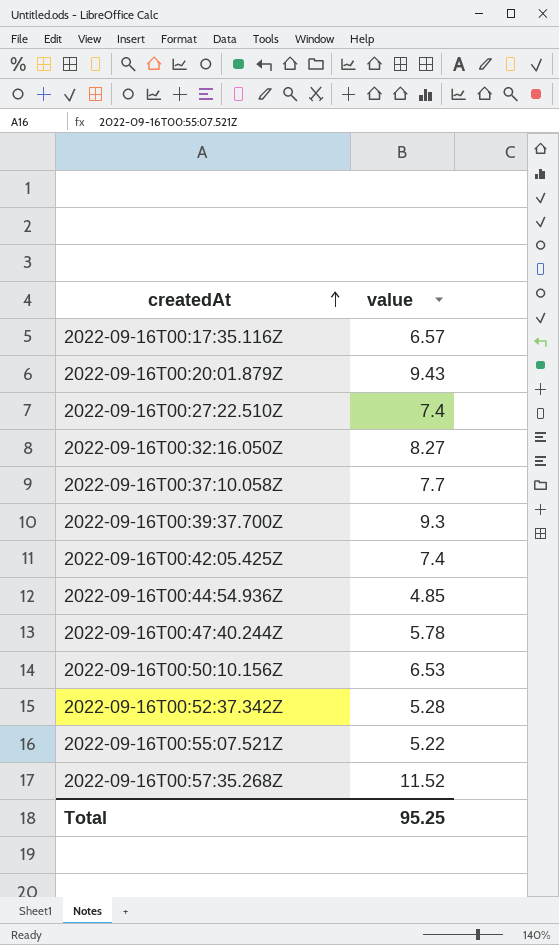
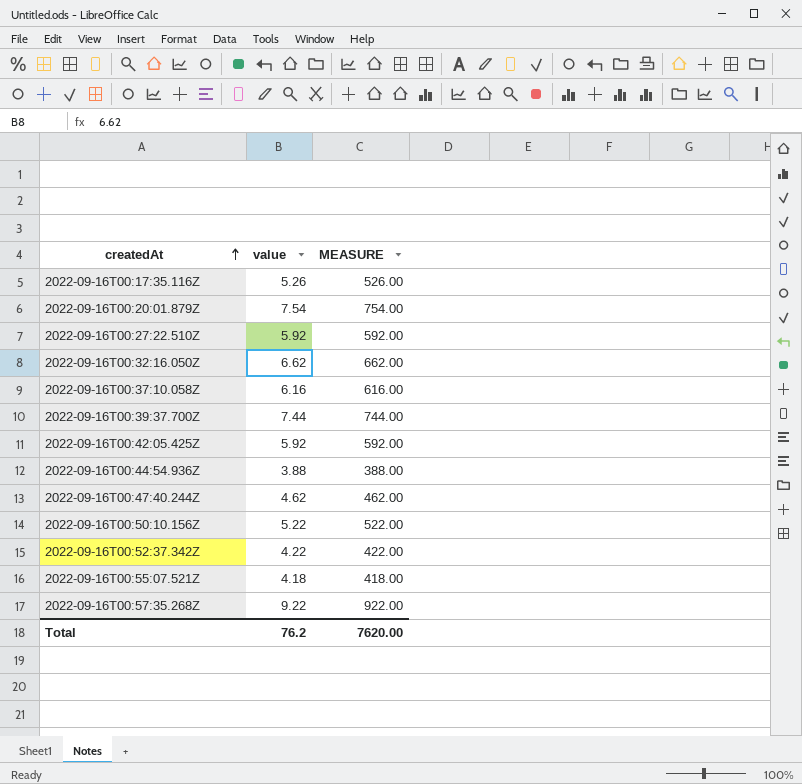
column MEASURE | formula: none -> [value] * 100
2022-09-16T00:17:35.116Z | value: 6.57 -> 5.26
2022-09-16T00:20:01.879Z | value: 9.43 -> 7.54
2022-09-16T00:27:22.510Z | value: 7.4 -> 5.92
2022-09-16T00:32:16.050Z | value: 8.27 -> 6.62
2022-09-16T00:37:10.058Z | value: 7.7 -> 6.16
2022-09-16T00:39:37.700Z | value: 9.3 -> 7.44
2022-09-16T00:42:05.425Z | value: 7.4 -> 5.92
2022-09-16T00:44:54.936Z | value: 4.85 -> 3.88
2022-09-16T00:47:40.244Z | value: 5.78 -> 4.62
2022-09-16T00:50:10.156Z | value: 6.53 -> 5.22
2022-09-16T00:52:37.342Z | value: 5.28 -> 4.22
2022-09-16T00:55:07.521Z | value: 5.22 -> 4.18
2022-09-16T00:57:35.268Z | value: 11.52 -> 9.22
Total | value: 95.25 -> 76.2

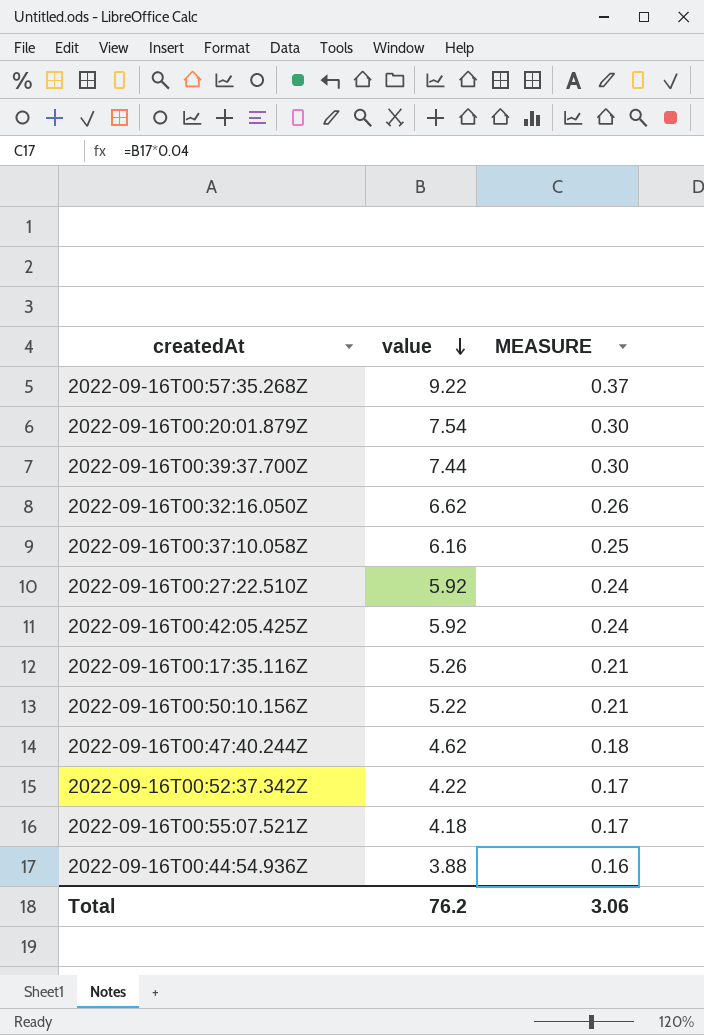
row order: createdAt ascending -> value descending
column MEASURE | formula: [value] * 100 -> [value] * 0.04
Total | MEASURE: 7620.00 -> 3.06

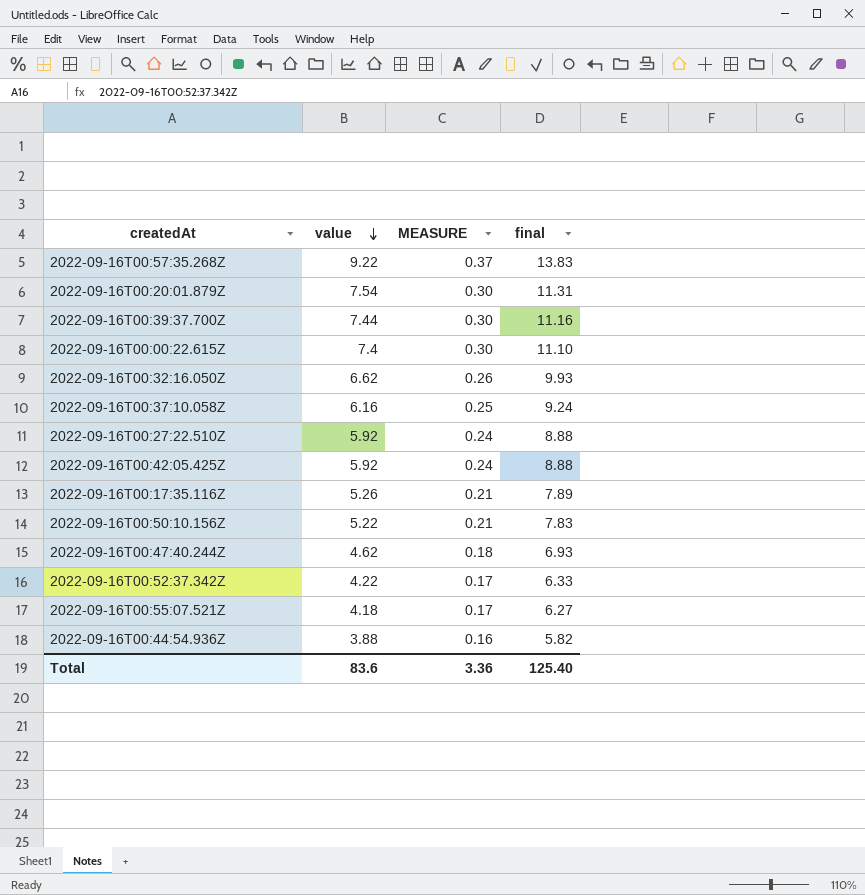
column final | formula: none -> [value] * 1.5
row 2022-09-16T00:00:22.615Z: none -> 7.4 | 0.30 | 11.10
Total | value: 76.2 -> 83.6
Total | MEASURE: 3.06 -> 3.36

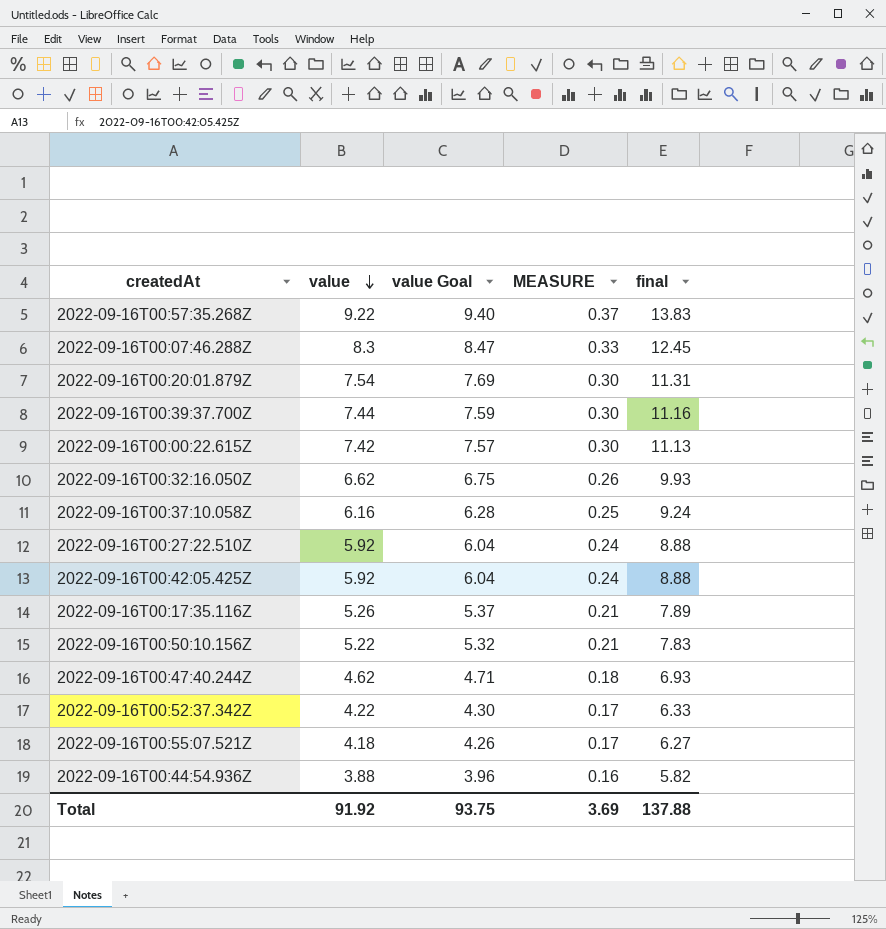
column value Goal | formula: none -> [value] * 1.02
row 2022-09-16T00:07:46.288Z: none -> 8.3 | 8.47 | 0.33 | 12.45
2022-09-16T00:00:22.615Z | value: 7.4 -> 7.42
2022-09-16T00:00:22.615Z | final: 11.10 -> 11.13
Total | value: 83.6 -> 91.92
Total | MEASURE: 3.36 -> 3.69
Total | final: 125.40 -> 137.88

